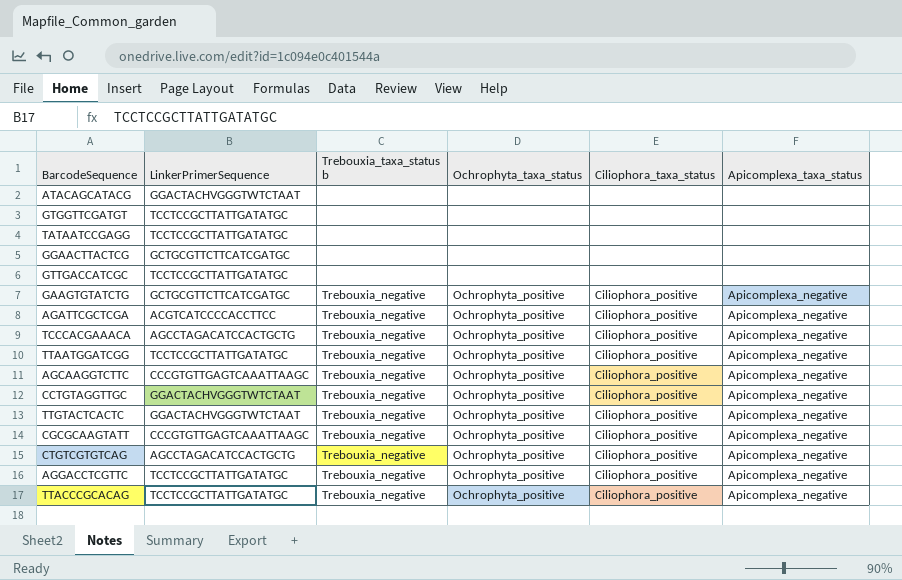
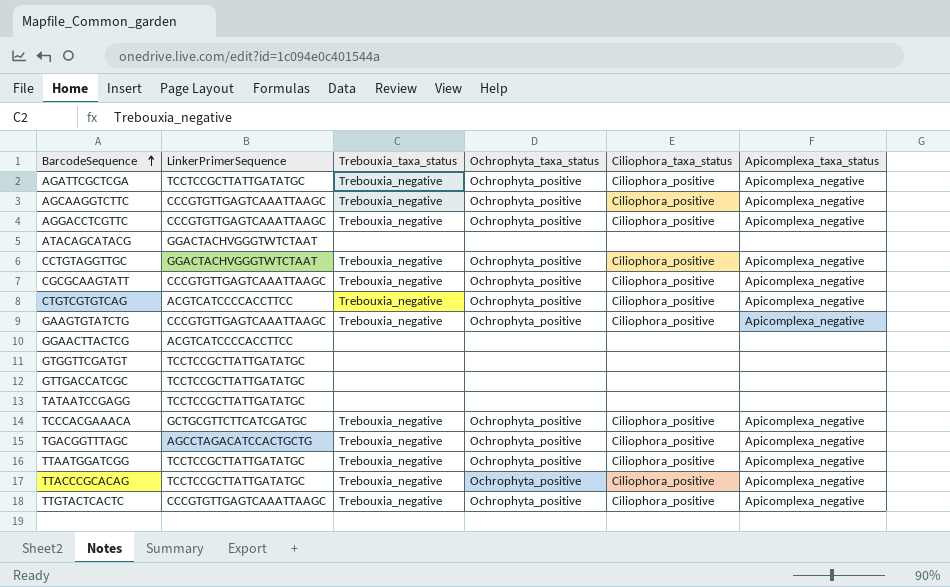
row order: none -> BarcodeSequence ascending
column name: Trebouxia_taxa_status b -> Trebouxia_taxa_status
AGATTCGCTCGA | LinkerPrimerSequence: ACGTCATCCCCACCTTCC -> TCCTCCGCTTATTGATATGC
AGGACCTCGTTC | LinkerPrimerSequence: TCCTCCGCTTATTGATATGC -> CCCGTGTTGAGTCAAATTAAGC
CTGTCGTGTCAG | LinkerPrimerSequence: AGCCTAGACATCCACTGCTG -> ACGTCATCCCCACCTTCC
GAAGTGTATCTG | LinkerPrimerSequence: GCTGCGTTCTTCATCGATGC -> CCCGTGTTGAGTCAAATTAAGC
GGAACTTACTCG | LinkerPrimerSequence: GCTGCGTTCTTCATCGATGC -> ACGTCATCCCCACCTTCC
TCCCACGAAACA | LinkerPrimerSequence: AGCCTAGACATCCACTGCTG -> GCTGCGTTCTTCATCGATGC
row TGACGGTTTAGC: none -> AGCCTAGACATCCACTGCTG | Trebouxia_negative | Ochrophyta_positive | Ciliophora_positive | Apicomplexa_negative
TTGTACTCACTC | LinkerPrimerSequence: GGACTACHVGGGTWTCTAAT -> CCCGTGTTGAGTCAAATTAAGC

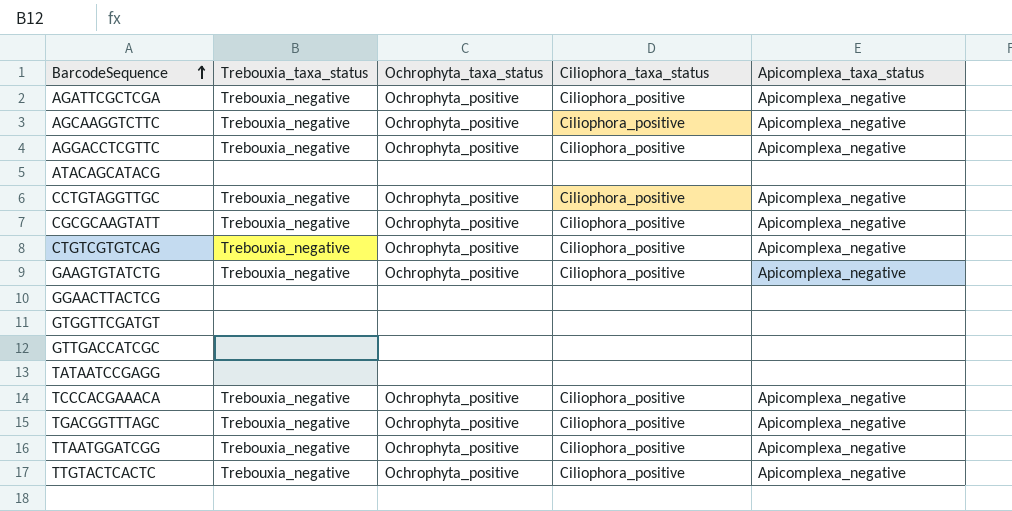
column LinkerPrimerSequence | position: 2 -> none
row TTACCCGCACAG: TCCTCCGCTTATTGATATGC | Trebouxia_negative | Ochrophyta_positive | Ciliophora_positive | Apicomplexa_negative -> none

